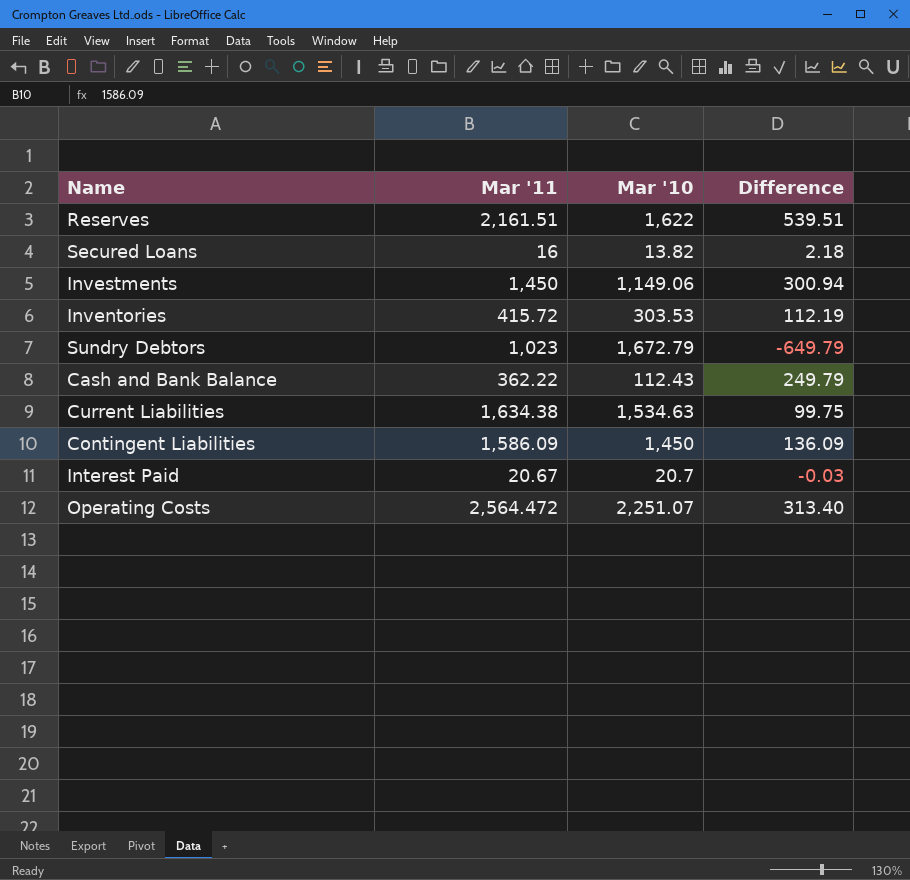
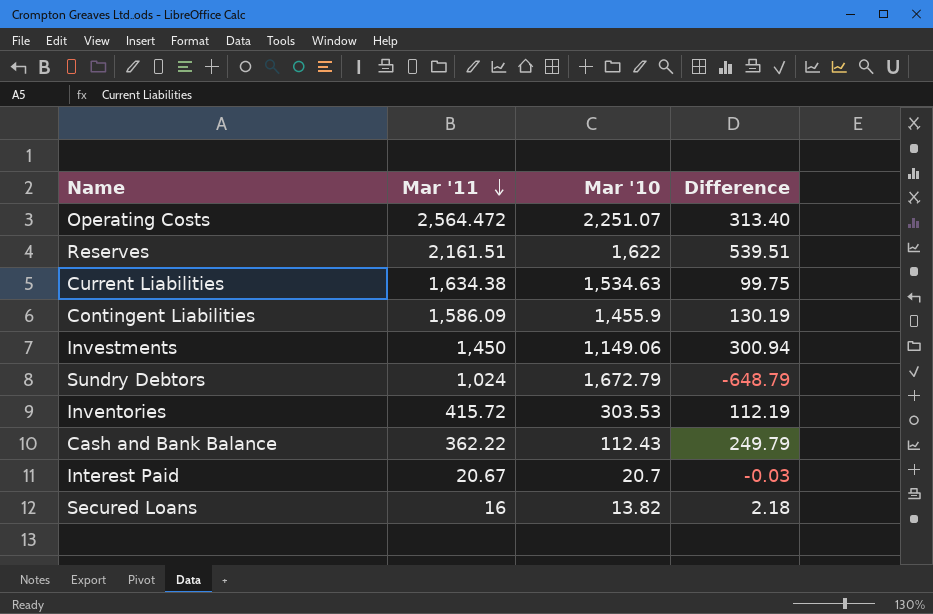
row order: none -> Mar '11 descending
Contingent Liabilities | Mar '10: 1,450 -> 1,455.9
Contingent Liabilities | Difference: 136.09 -> 130.19
Sundry Debtors | Mar '11: 1,023 -> 1,024
Sundry Debtors | Difference: -649.79 -> -648.79

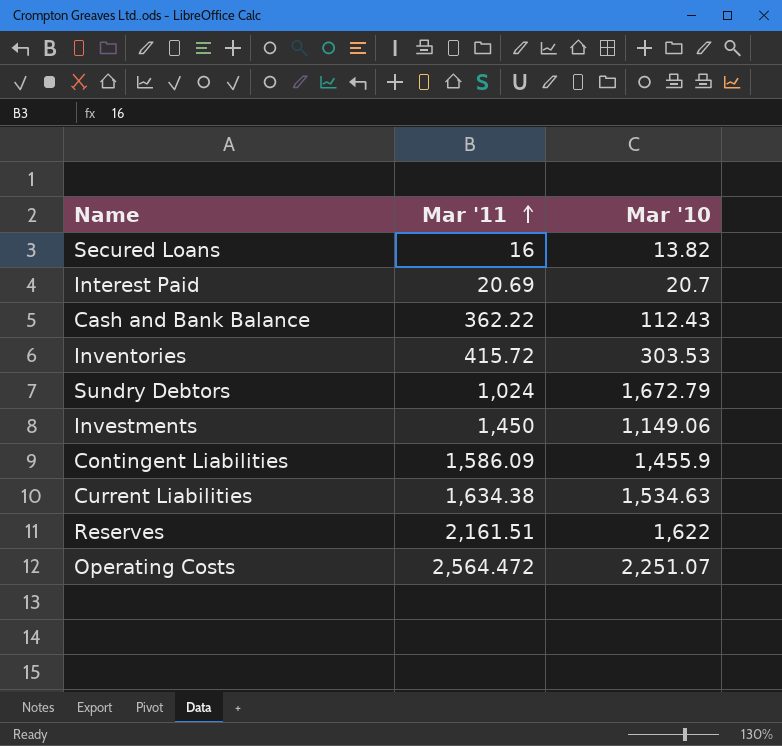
row order: Mar '11 descending -> Mar '11 ascending
column Difference | formula: [Mar '11] - [Mar '10] -> none
Interest Paid | Mar '11: 20.67 -> 20.69

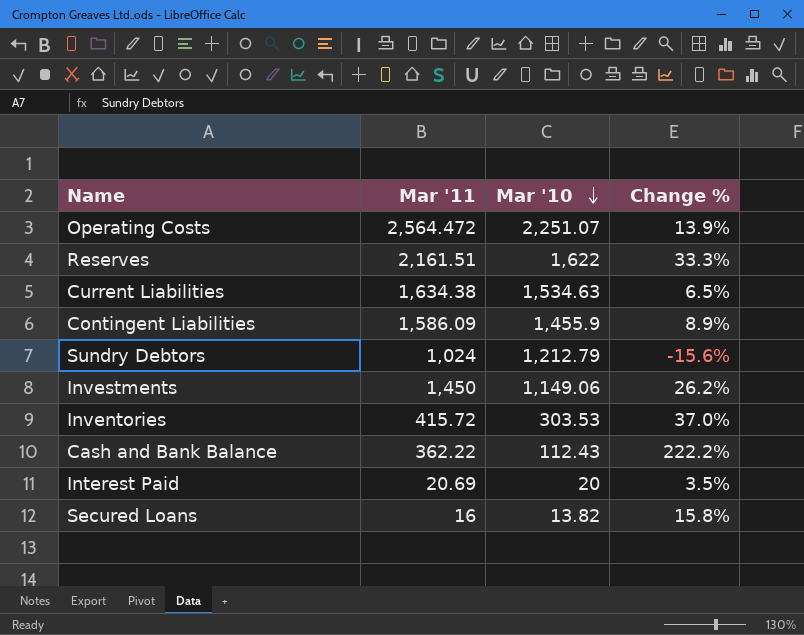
row order: Mar '11 ascending -> Mar '10 descending
column Change % | formula: none -> ([Mar '11] - [Mar '10]) / [Mar '10]
Sundry Debtors | Mar '10: 1,672.79 -> 1,212.79
Interest Paid | Mar '10: 20.7 -> 20

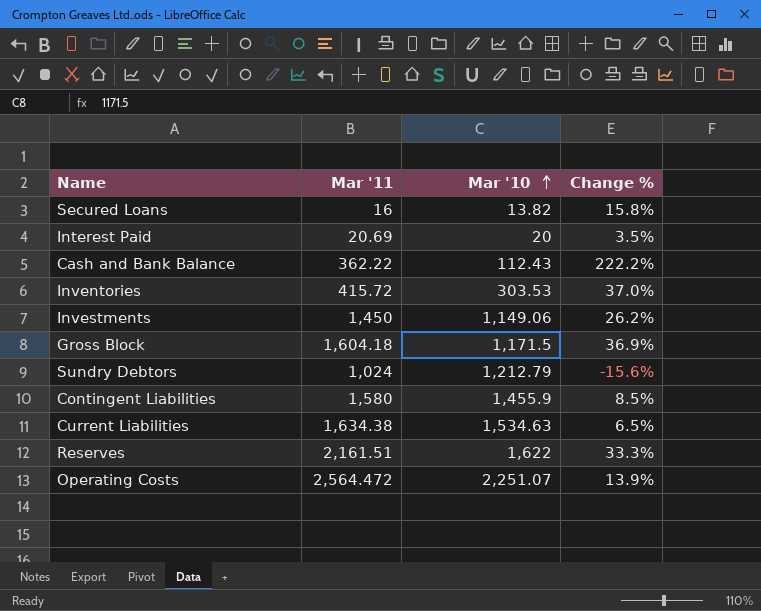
row order: Mar '10 descending -> Mar '10 ascending
row Gross Block: none -> 1,604.18 | 1,171.5 | 36.9%
Contingent Liabilities | Mar '11: 1,586.09 -> 1,580
Contingent Liabilities | Change %: 8.9% -> 8.5%

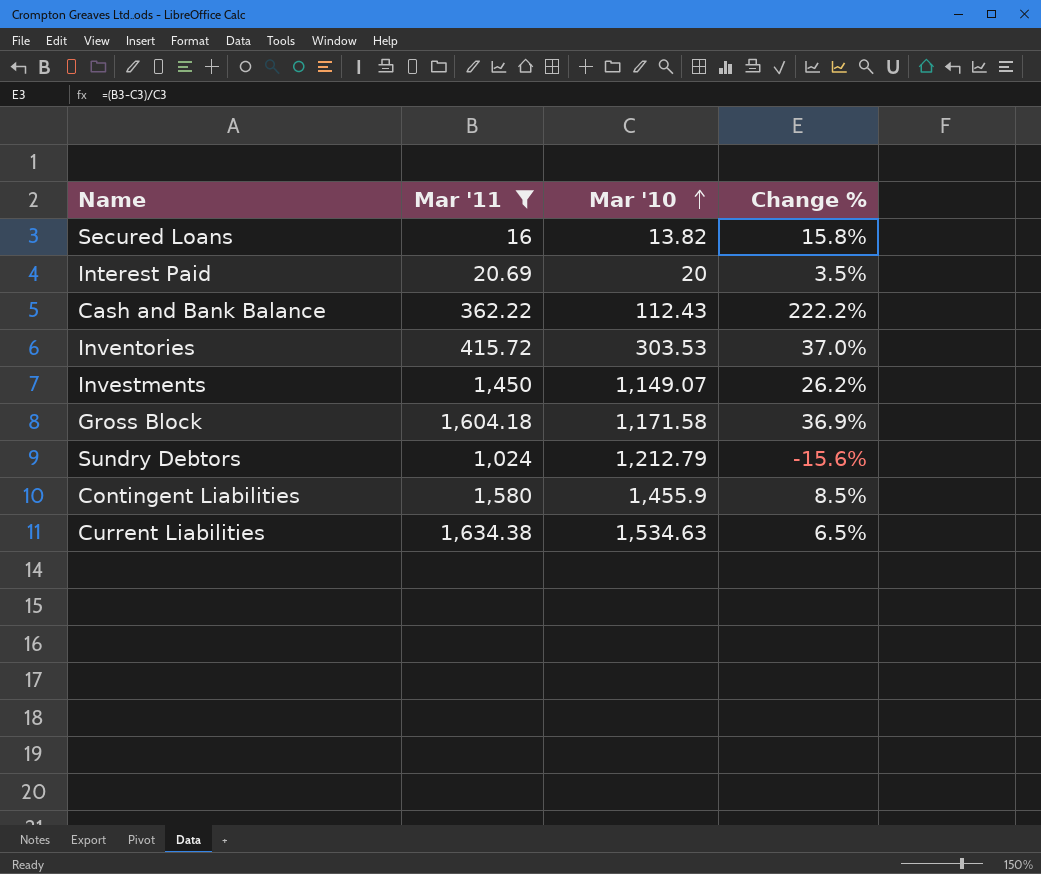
filter: none -> Mar '11 <= 1,634.38
Investments | Mar '10: 1,149.06 -> 1,149.07
Gross Block | Mar '10: 1,171.5 -> 1,171.58

